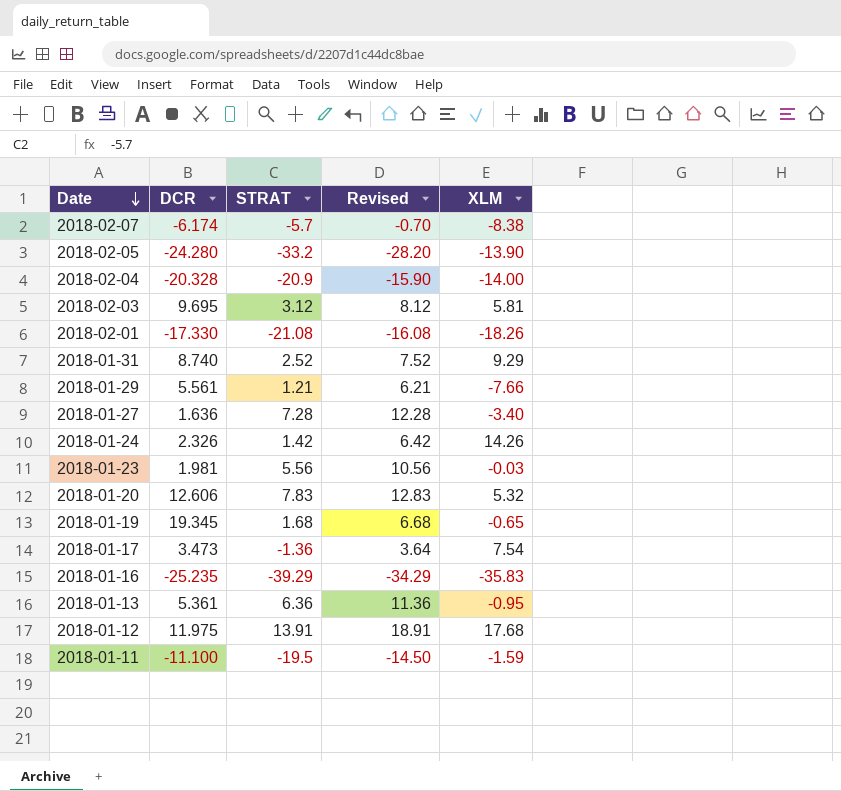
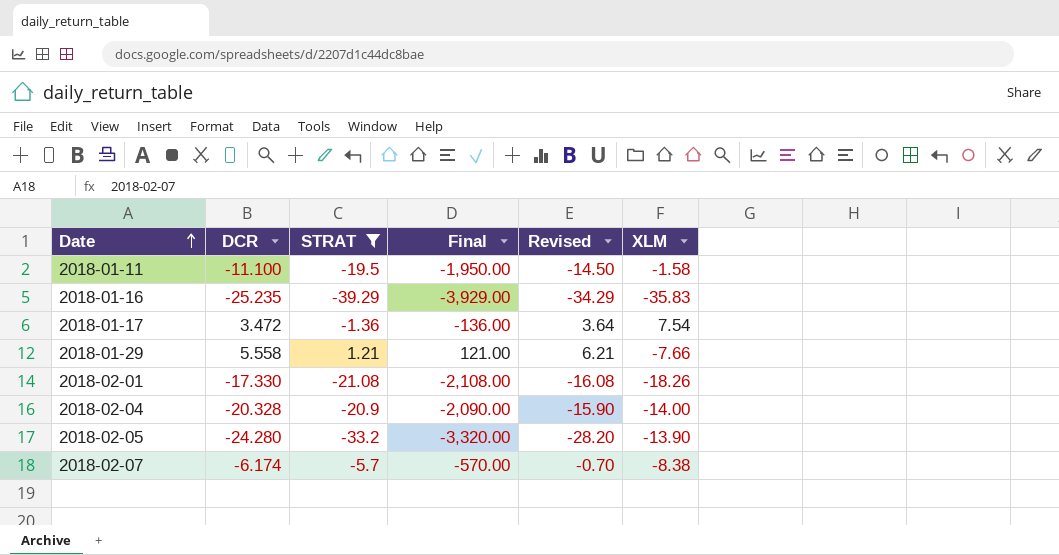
filter: none -> STRAT <= 1.21
row order: Date descending -> Date ascending
column Final | formula: none -> [STRAT] * 100
2018-01-11 | XLM: -1.59 -> -1.58
2018-01-17 | DCR: 3.473 -> 3.472
2018-01-29 | DCR: 5.561 -> 5.558

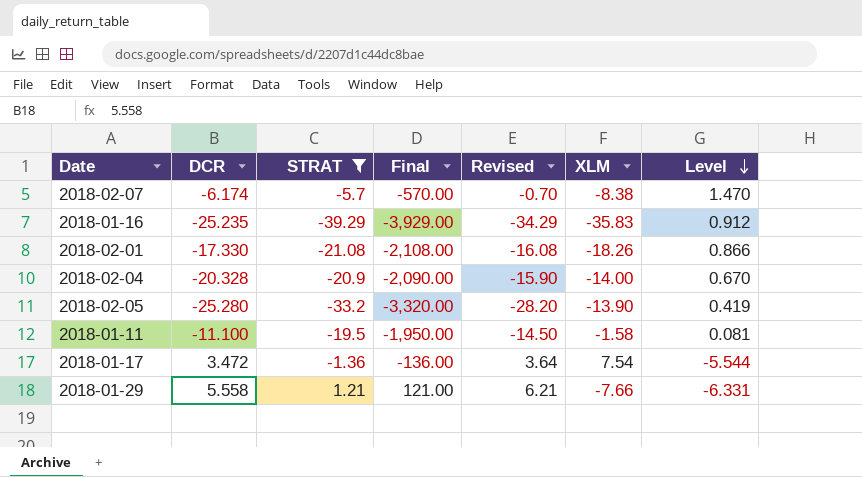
row order: Date ascending -> Level descending
column Level | formula: none -> [XLM] / [STRAT]
2018-02-05 | DCR: -24.280 -> -25.280

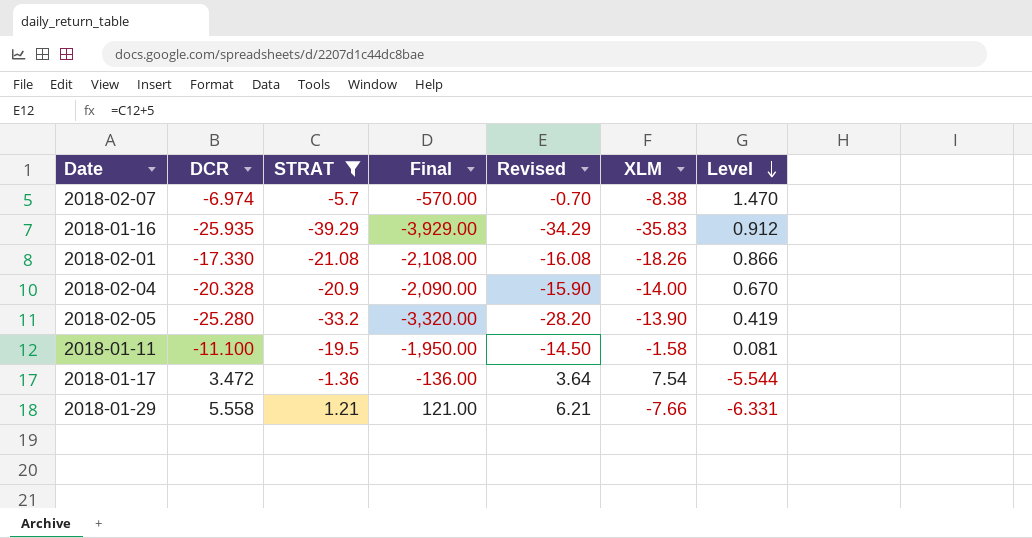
2018-02-07 | DCR: -6.174 -> -6.974
2018-01-16 | DCR: -25.235 -> -25.935

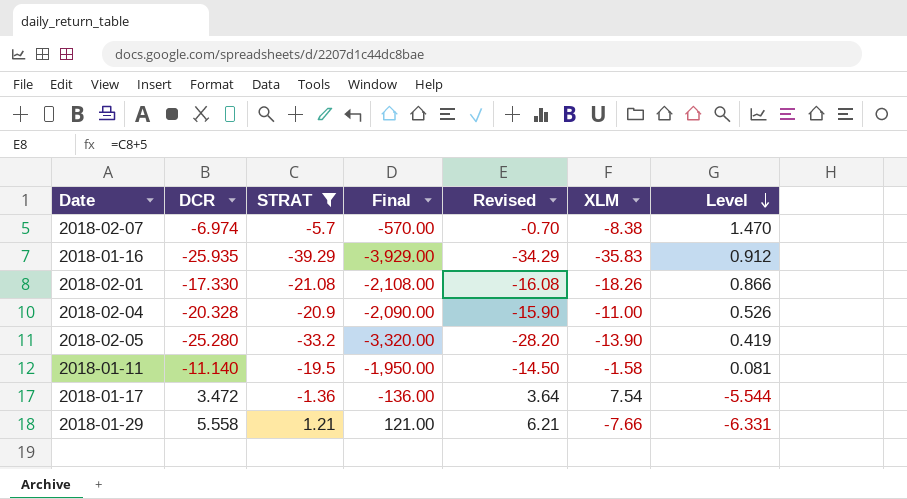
2018-02-04 | XLM: -14.00 -> -11.00
2018-02-04 | Level: 0.670 -> 0.526
2018-01-11 | DCR: -11.100 -> -11.140

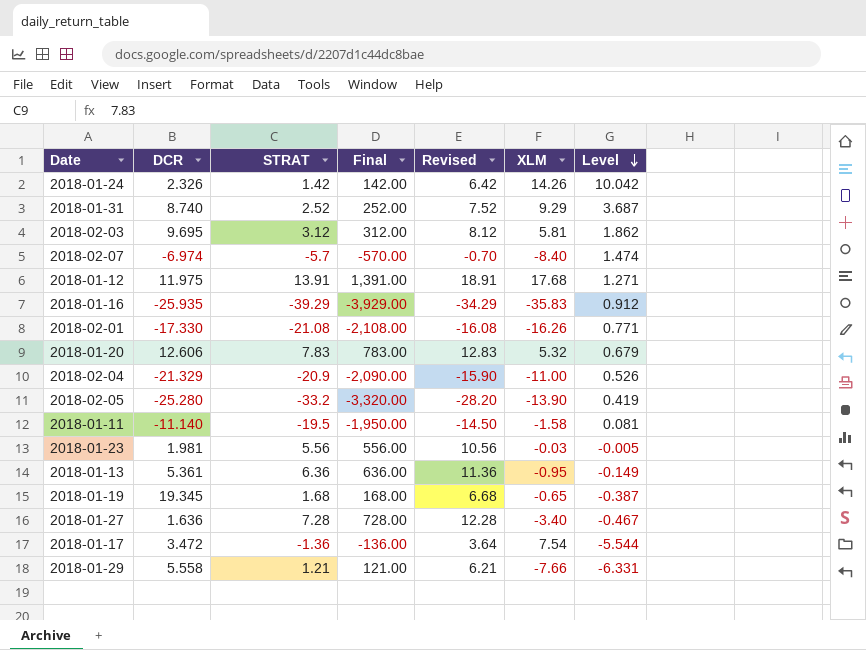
filter: STRAT <= 1.21 -> none
2018-02-07 | XLM: -8.38 -> -8.40
2018-02-07 | Level: 1.470 -> 1.474
2018-02-01 | XLM: -18.26 -> -16.26
2018-02-01 | Level: 0.866 -> 0.771
2018-02-04 | DCR: -20.328 -> -21.329

